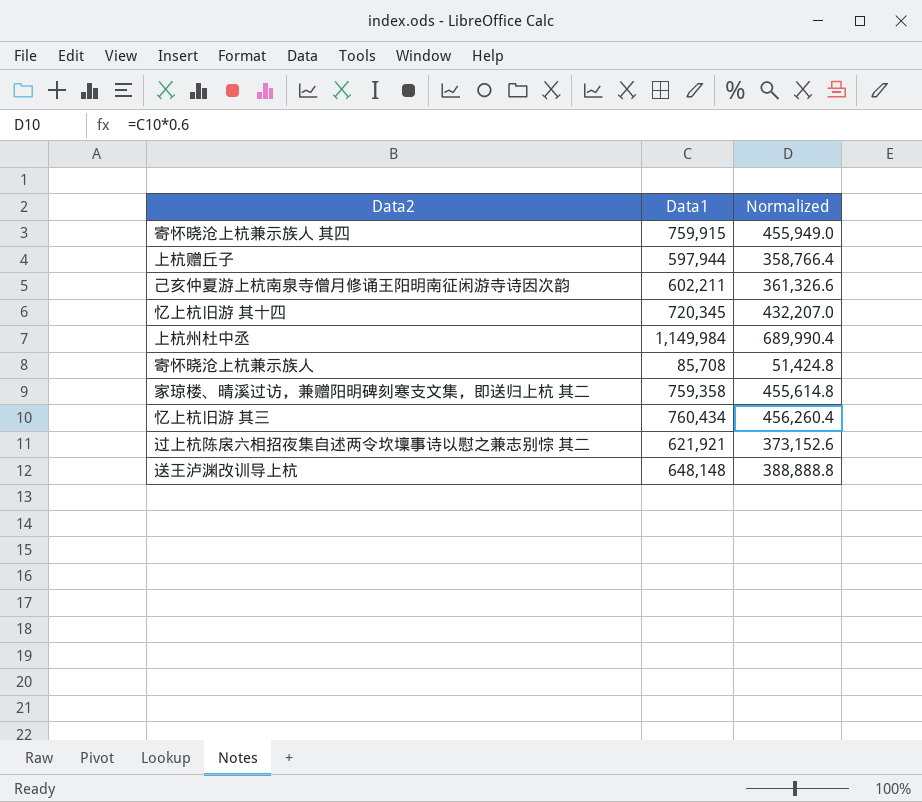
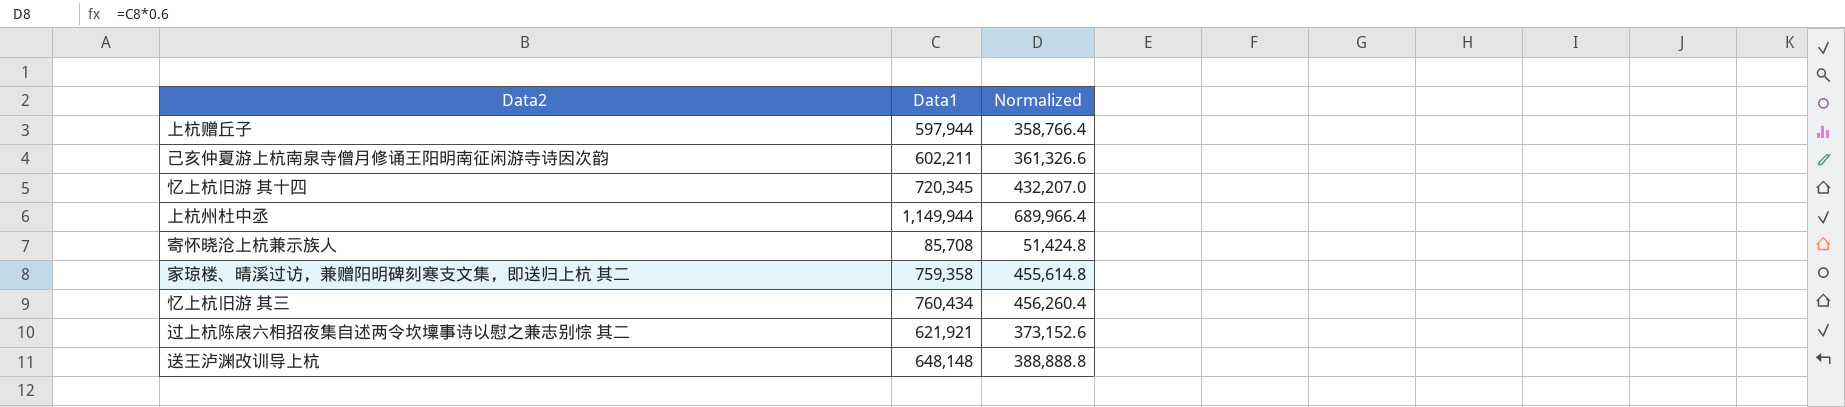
row 寄怀晓沧上杭兼示族人 其四: 759,915 | 455,949.0 -> none
上杭州杜中丞 | Data1: 1,149,984 -> 1,149,944
上杭州杜中丞 | Normalized: 689,990.4 -> 689,966.4

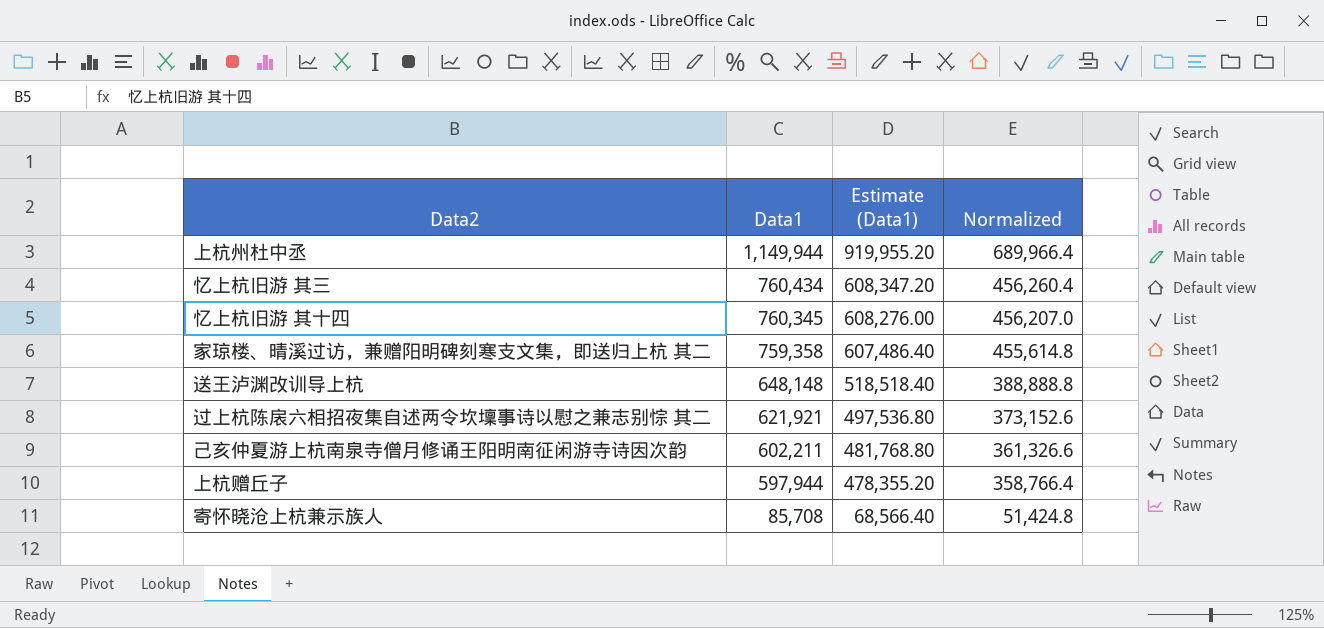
row order: none -> Data1 descending
column Estimate (Data1) | formula: none -> [Data1] * 0.8
忆上杭旧游 其十四 | Data1: 720,345 -> 760,345
忆上杭旧游 其十四 | Normalized: 432,207.0 -> 456,207.0

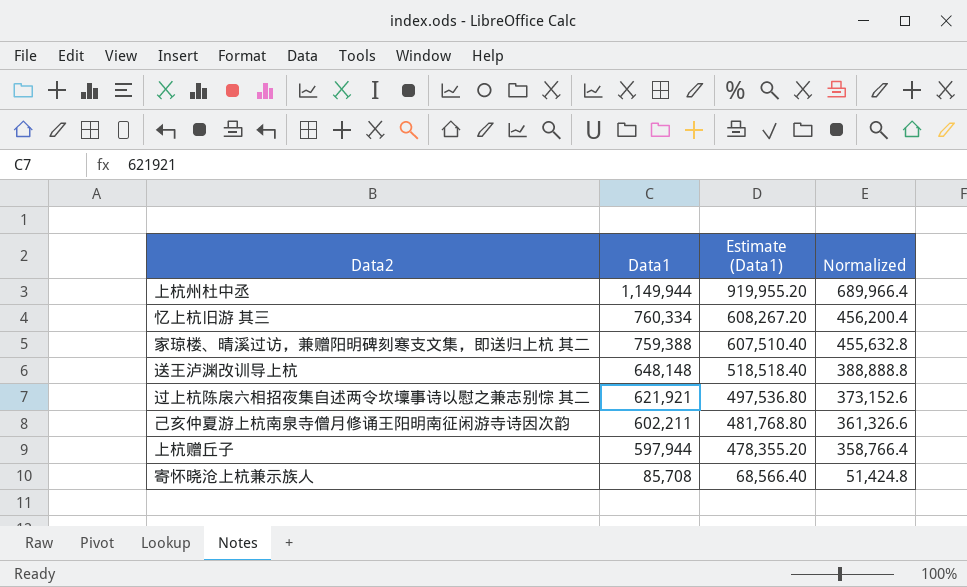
row 忆上杭旧游 其十四: 760,345 | 608,276.00 | 456,207.0 -> none
忆上杭旧游 其三 | Data1: 760,434 -> 760,334
忆上杭旧游 其三 | Estimate (Data1): 608,347.20 -> 608,267.20
忆上杭旧游 其三 | Normalized: 456,260.4 -> 456,200.4
家琼楼、晴溪过访，兼赠阳明碑刻寒支文集，即送归上杭 其二 | Data1: 759,358 -> 759,388
家琼楼、晴溪过访，兼赠阳明碑刻寒支文集，即送归上杭 其二 | Estimate (Data1): 607,486.40 -> 607,510.40
家琼楼、晴溪过访，兼赠阳明碑刻寒支文集，即送归上杭 其二 | Normalized: 455,614.8 -> 455,632.8

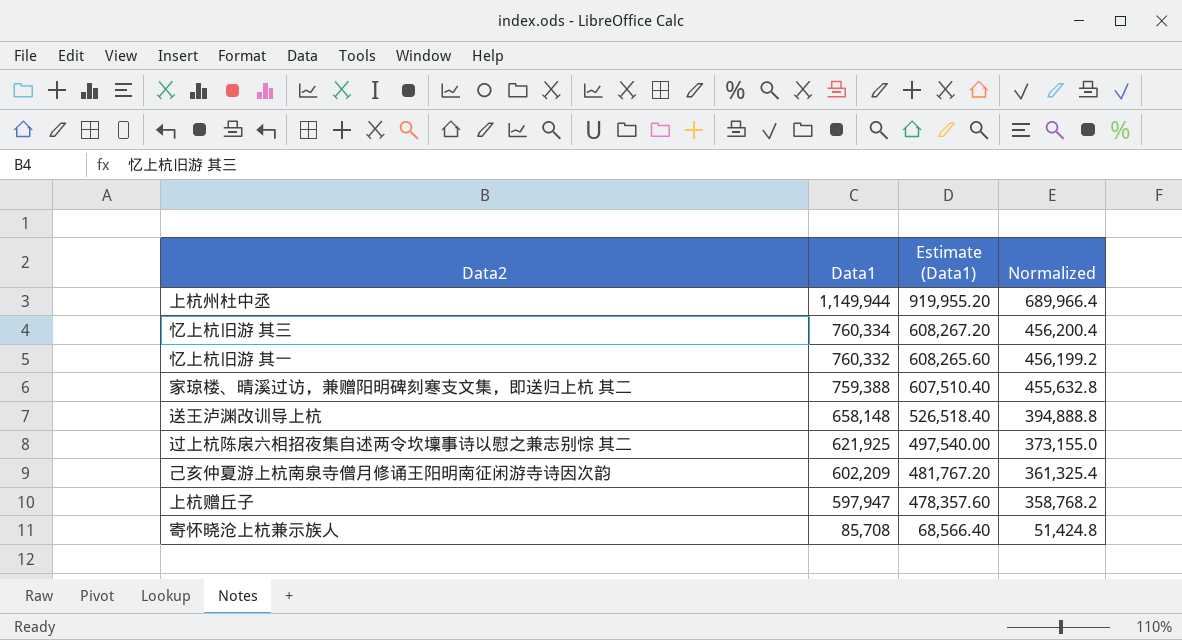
row 忆上杭旧游 其一: none -> 760,332 | 608,265.60 | 456,199.2
送王泸渊改训导上杭 | Data1: 648,148 -> 658,148
送王泸渊改训导上杭 | Estimate (Data1): 518,518.40 -> 526,518.40
送王泸渊改训导上杭 | Normalized: 388,888.8 -> 394,888.8
过上杭陈扆六相招夜集自述两令坎壈事诗以慰之兼志别悰 其二 | Data1: 621,921 -> 621,925
过上杭陈扆六相招夜集自述两令坎壈事诗以慰之兼志别悰 其二 | Estimate (Data1): 497,536.80 -> 497,540.00
过上杭陈扆六相招夜集自述两令坎壈事诗以慰之兼志别悰 其二 | Normalized: 373,152.6 -> 373,155.0
己亥仲夏游上杭南泉寺僧月修诵王阳明南征闲游寺诗因次韵 | Data1: 602,211 -> 602,209
己亥仲夏游上杭南泉寺僧月修诵王阳明南征闲游寺诗因次韵 | Estimate (Data1): 481,768.80 -> 481,767.20
己亥仲夏游上杭南泉寺僧月修诵王阳明南征闲游寺诗因次韵 | Normalized: 361,326.6 -> 361,325.4
上杭赠丘子 | Data1: 597,944 -> 597,947
上杭赠丘子 | Estimate (Data1): 478,355.20 -> 478,357.60
上杭赠丘子 | Normalized: 358,766.4 -> 358,768.2

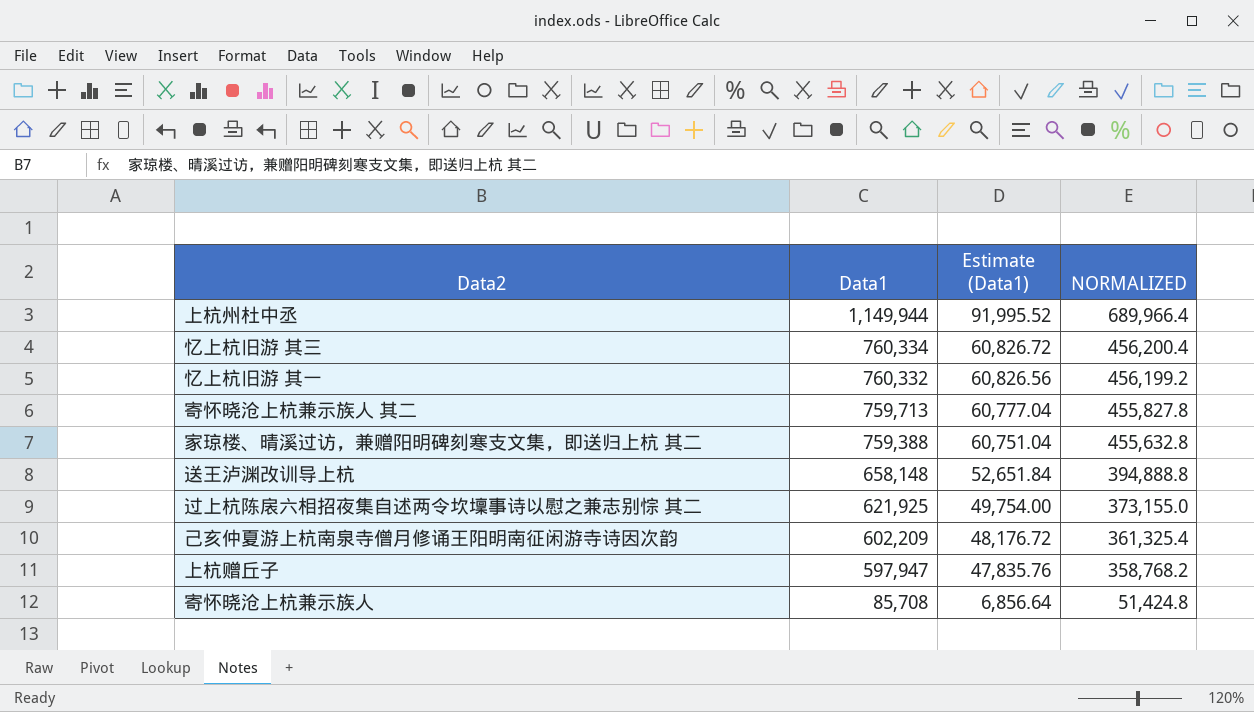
column Estimate (Data1) | formula: [Data1] * 0.8 -> [Data1] * 0.08
column name: Normalized -> NORMALIZED
row 寄怀晓沧上杭兼示族人 其二: none -> 759,713 | 60,777.04 | 455,827.8

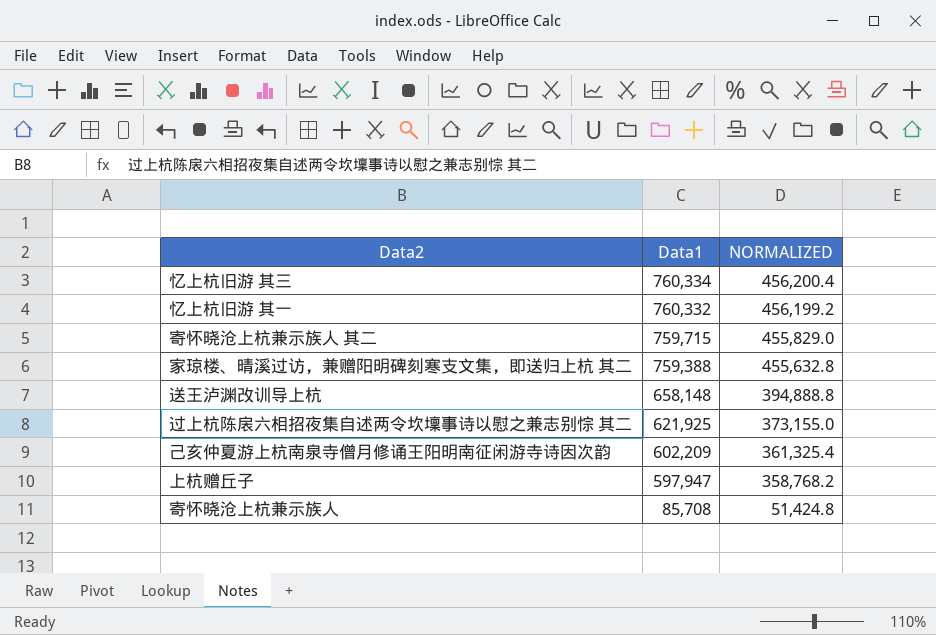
column Estimate (Data1) | formula: [Data1] * 0.08 -> none
row 上杭州杜中丞: 1,149,944 | 91,995.52 | 689,966.4 -> none
寄怀晓沧上杭兼示族人 其二 | Data1: 759,713 -> 759,715
寄怀晓沧上杭兼示族人 其二 | NORMALIZED: 455,827.8 -> 455,829.0

